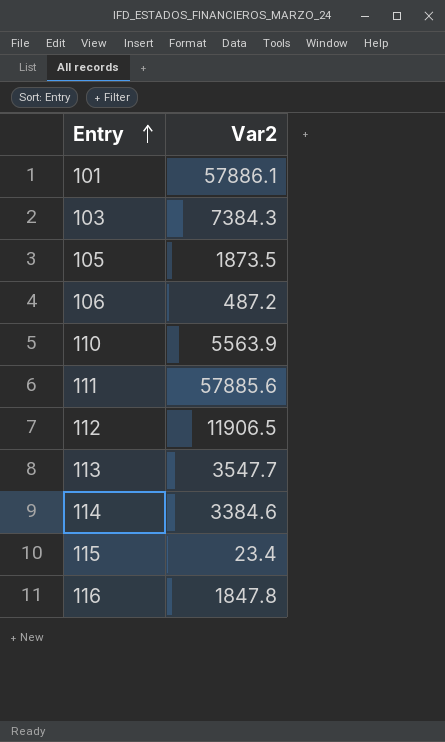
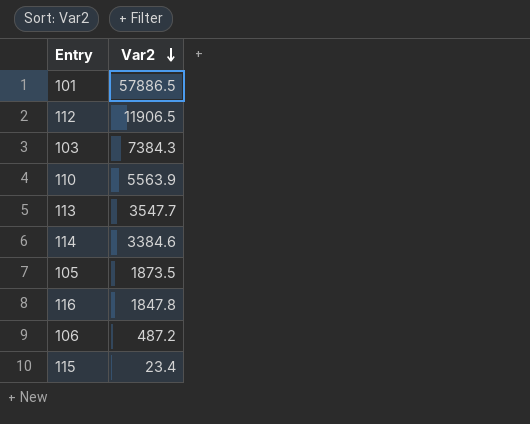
row order: Entry ascending -> Var2 descending
row 111: 57885.6 -> none
101 | Var2: 57886.1 -> 57886.5

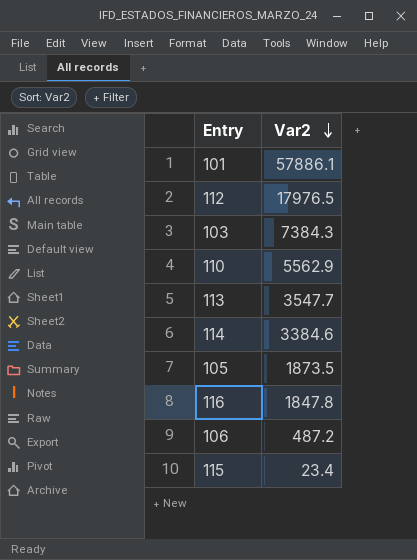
101 | Var2: 57886.5 -> 57886.1
112 | Var2: 11906.5 -> 17976.5
110 | Var2: 5563.9 -> 5562.9

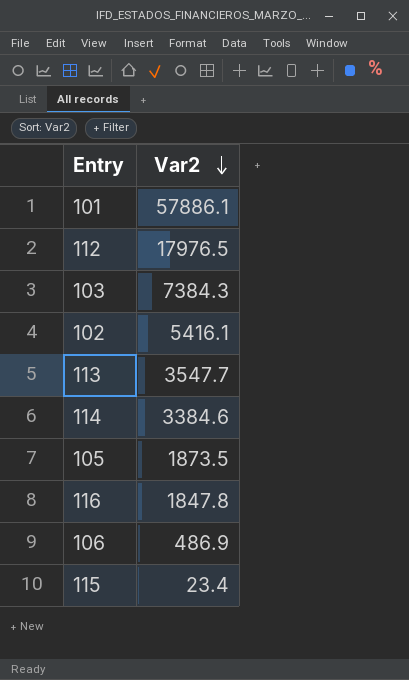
row 110: 5562.9 -> none
row 102: none -> 5416.1
106 | Var2: 487.2 -> 486.9

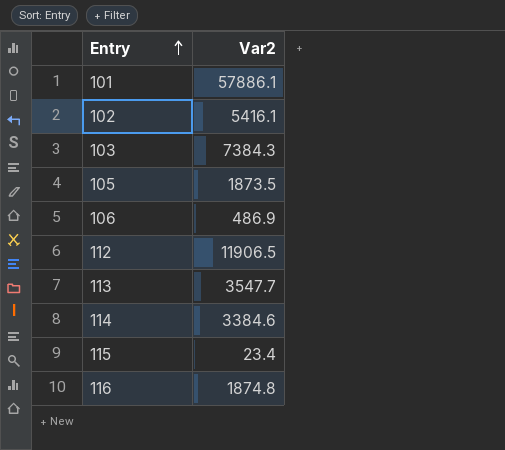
row order: Var2 descending -> Entry ascending
112 | Var2: 17976.5 -> 11906.5
116 | Var2: 1847.8 -> 1874.8

